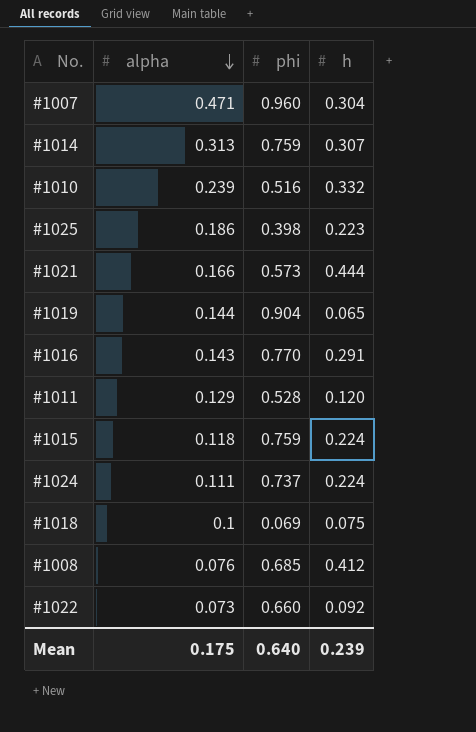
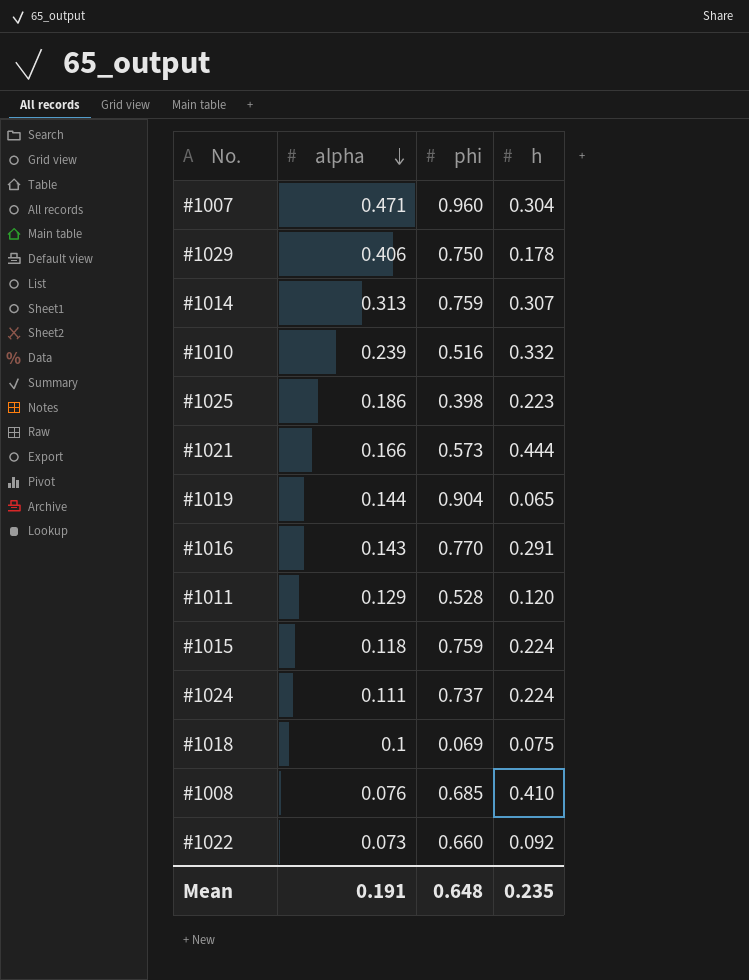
row #1029: none -> 0.406 | 0.750 | 0.178
#1008 | h: 0.412 -> 0.410
Mean | alpha: 0.175 -> 0.191
Mean | phi: 0.640 -> 0.648
Mean | h: 0.239 -> 0.235

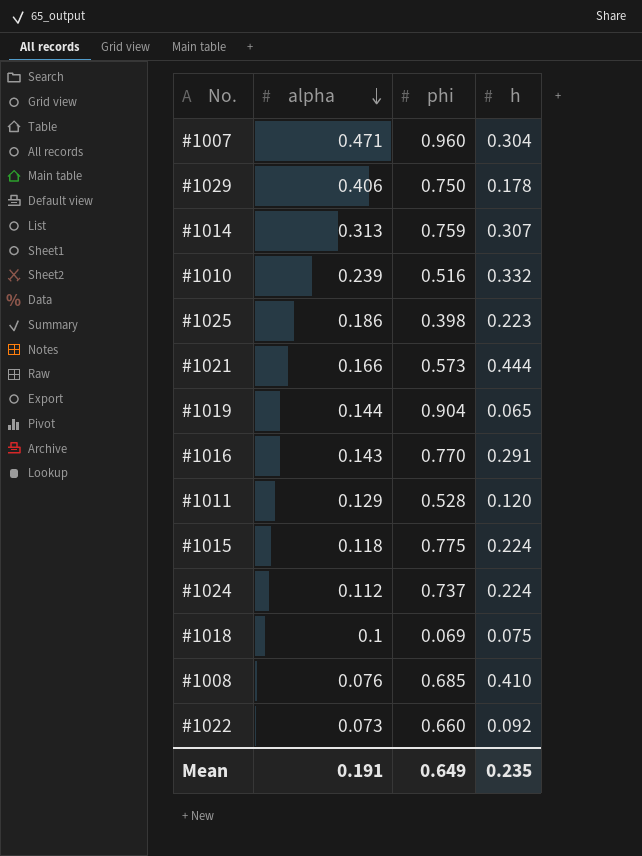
#1015 | phi: 0.759 -> 0.775
#1024 | alpha: 0.111 -> 0.112
Mean | phi: 0.648 -> 0.649

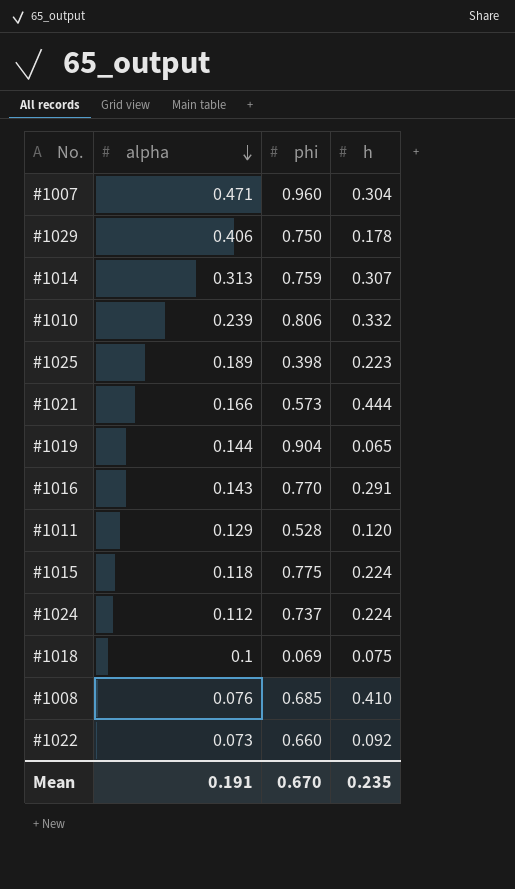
#1010 | phi: 0.516 -> 0.806
#1025 | alpha: 0.186 -> 0.189
Mean | phi: 0.649 -> 0.670

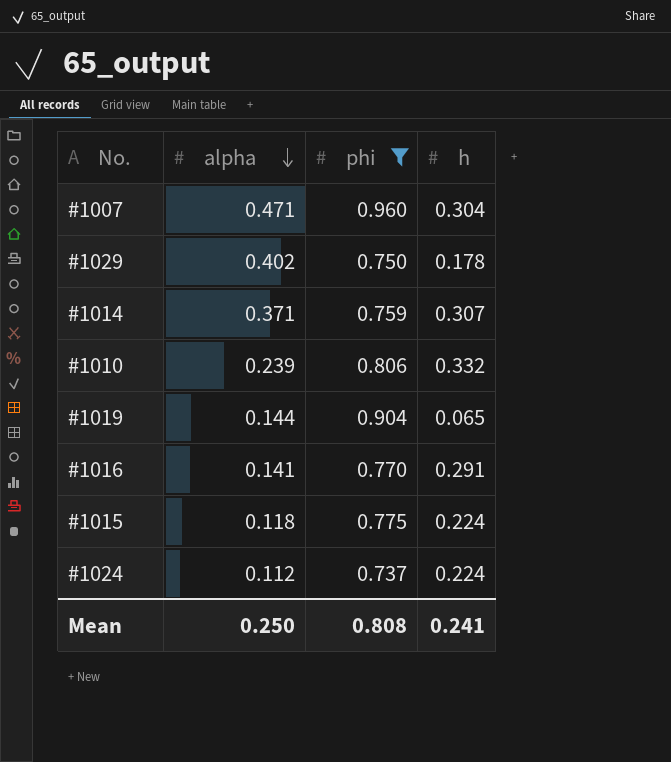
filter: none -> phi >= 0.737
#1029 | alpha: 0.406 -> 0.402
#1014 | alpha: 0.313 -> 0.371
#1016 | alpha: 0.143 -> 0.141
Mean | alpha: 0.191 -> 0.250
Mean | phi: 0.670 -> 0.808
Mean | h: 0.235 -> 0.241

